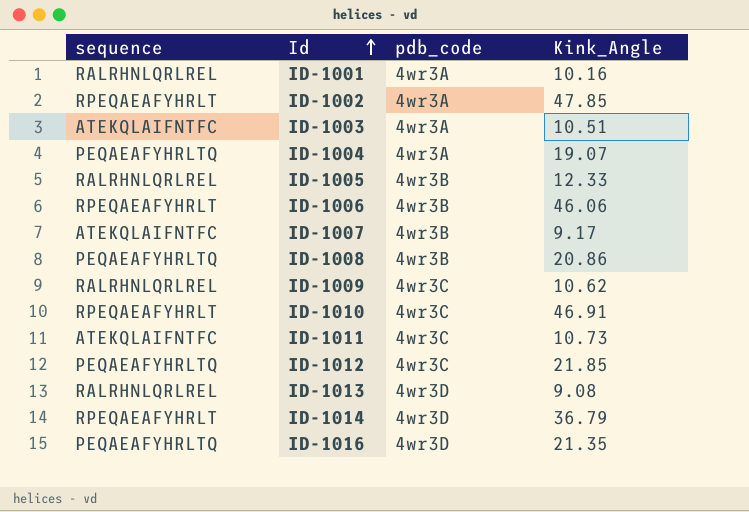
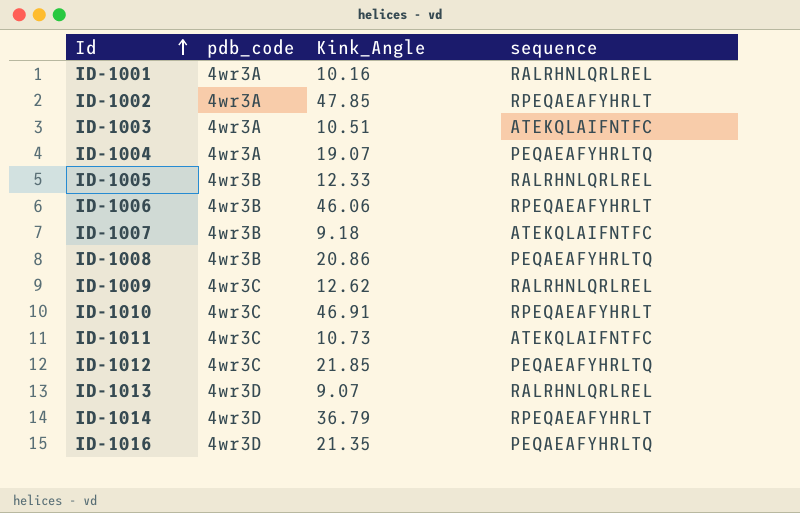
column sequence | position: 1 -> 4
ID-1007 | Kink_Angle: 9.17 -> 9.18
ID-1009 | Kink_Angle: 10.62 -> 12.62
ID-1013 | Kink_Angle: 9.08 -> 9.07

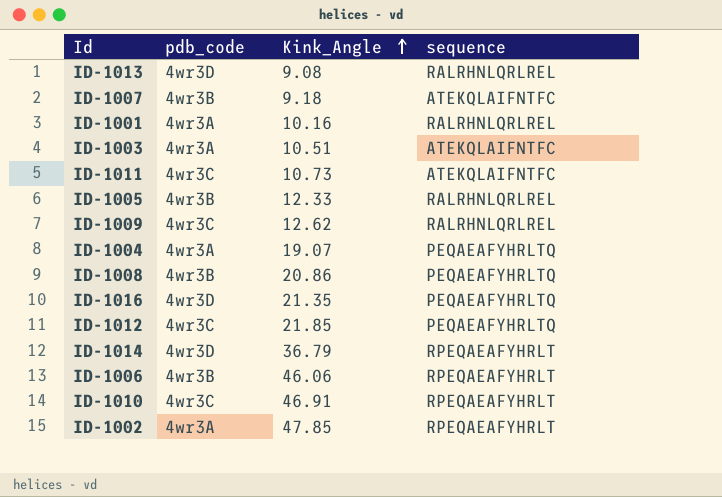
row order: Id ascending -> Kink_Angle ascending
ID-1013 | Kink_Angle: 9.07 -> 9.08

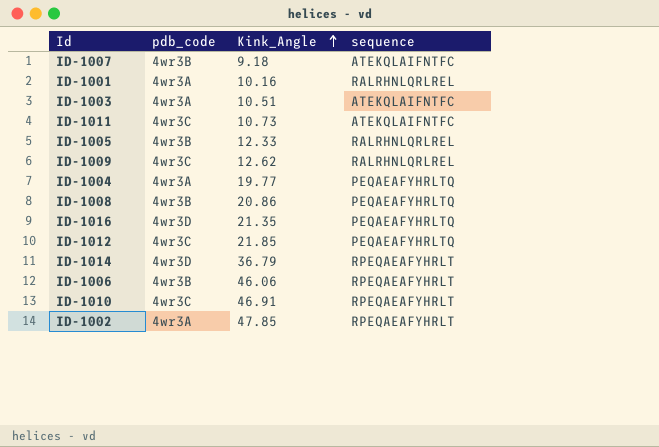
row ID-1013: 4wr3D | 9.08 | RALRHNLQRLREL -> none
ID-1004 | Kink_Angle: 19.07 -> 19.77

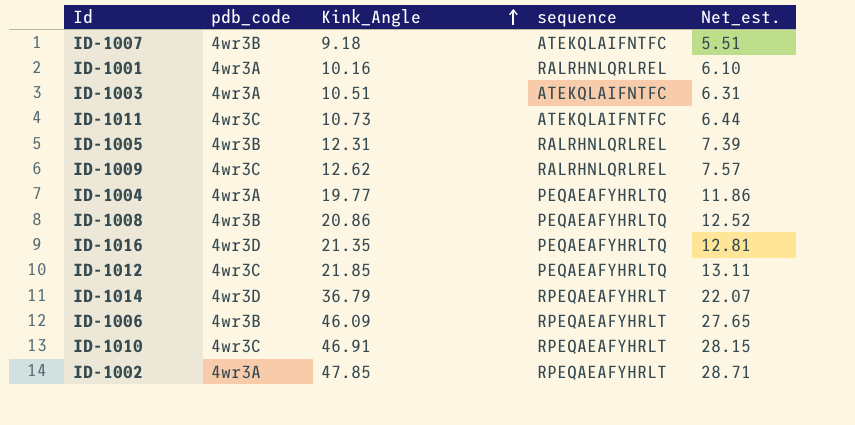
column Net_est. | formula: none -> [Kink_Angle] * 0.6
ID-1005 | Kink_Angle: 12.33 -> 12.31
ID-1006 | Kink_Angle: 46.06 -> 46.09

